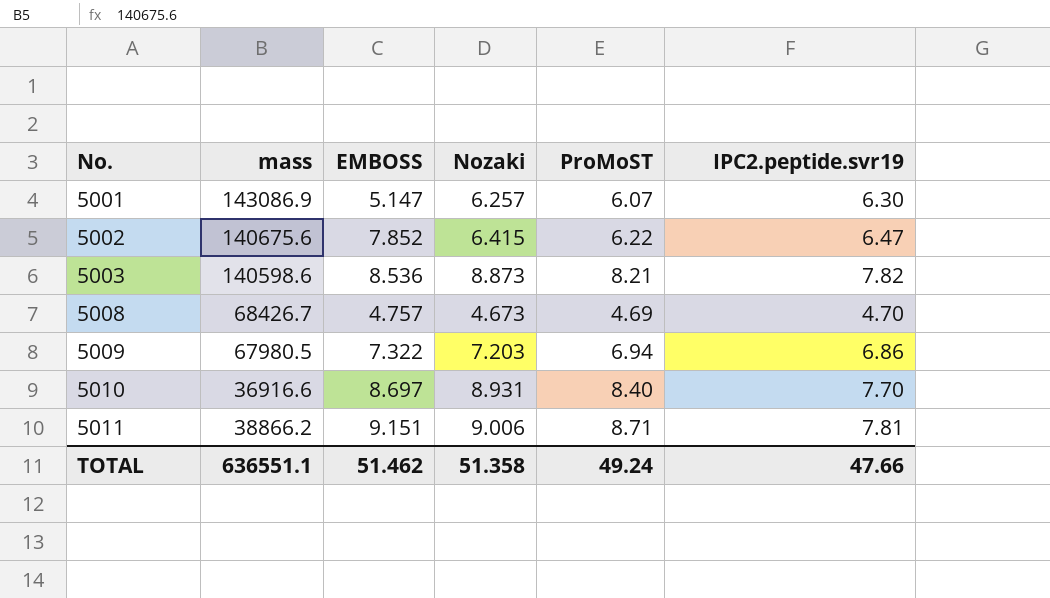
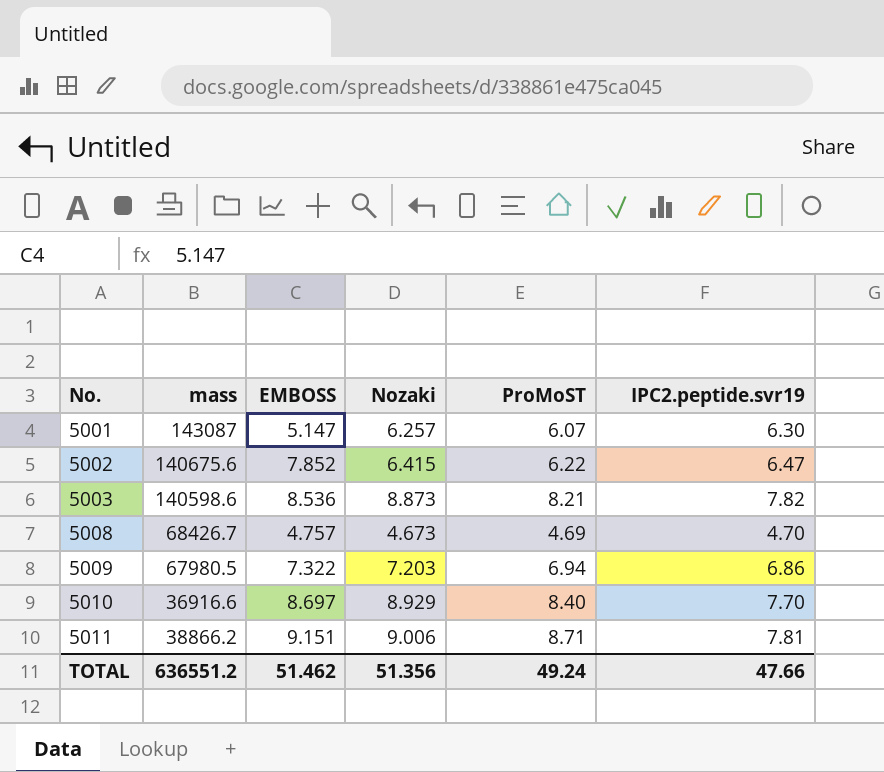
5001 | mass: 143086.9 -> 143087
5010 | Nozaki: 8.931 -> 8.929
TOTAL | mass: 636551.1 -> 636551.2
TOTAL | Nozaki: 51.358 -> 51.356

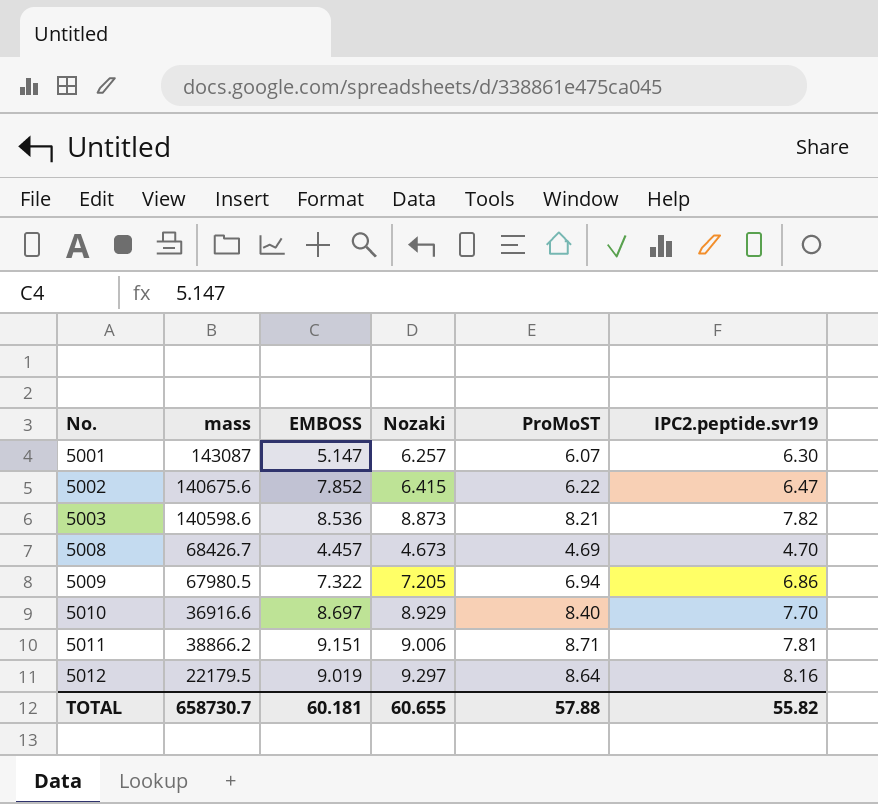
5008 | EMBOSS: 4.757 -> 4.457
5009 | Nozaki: 7.203 -> 7.205
row 5012: none -> 22179.5 | 9.019 | 9.297 | 8.64 | 8.16
TOTAL | mass: 636551.2 -> 658730.7
TOTAL | EMBOSS: 51.462 -> 60.181
TOTAL | Nozaki: 51.356 -> 60.655
TOTAL | ProMoST: 49.24 -> 57.88
TOTAL | IPC2.peptide.svr19: 47.66 -> 55.82

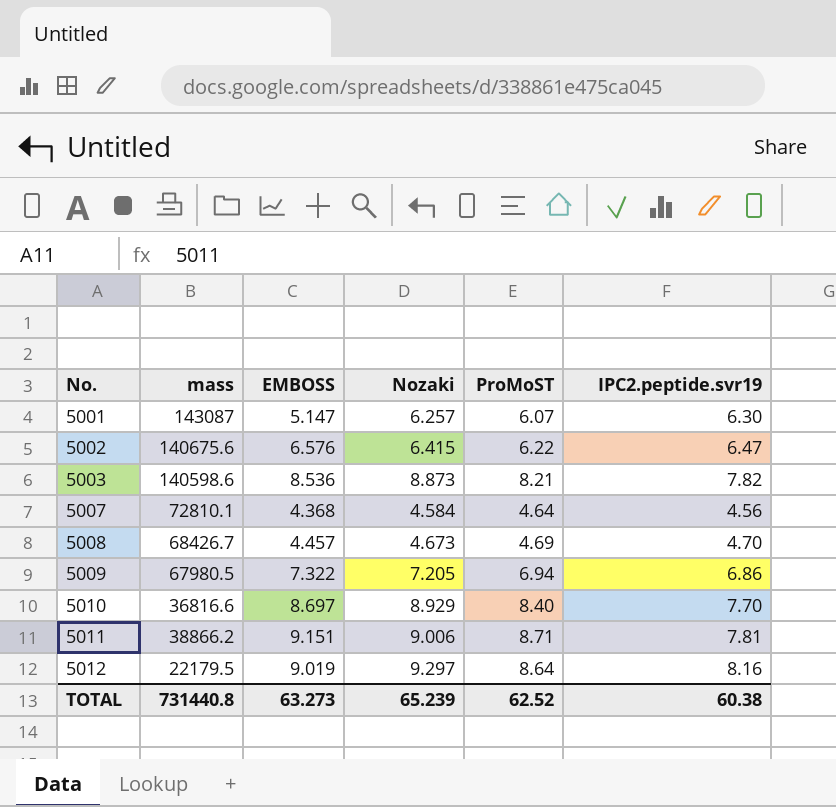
5002 | EMBOSS: 7.852 -> 6.576
row 5007: none -> 72810.1 | 4.368 | 4.584 | 4.64 | 4.56
5010 | mass: 36916.6 -> 36816.6
TOTAL | mass: 658730.7 -> 731440.8
TOTAL | EMBOSS: 60.181 -> 63.273
TOTAL | Nozaki: 60.655 -> 65.239
TOTAL | ProMoST: 57.88 -> 62.52
TOTAL | IPC2.peptide.svr19: 55.82 -> 60.38

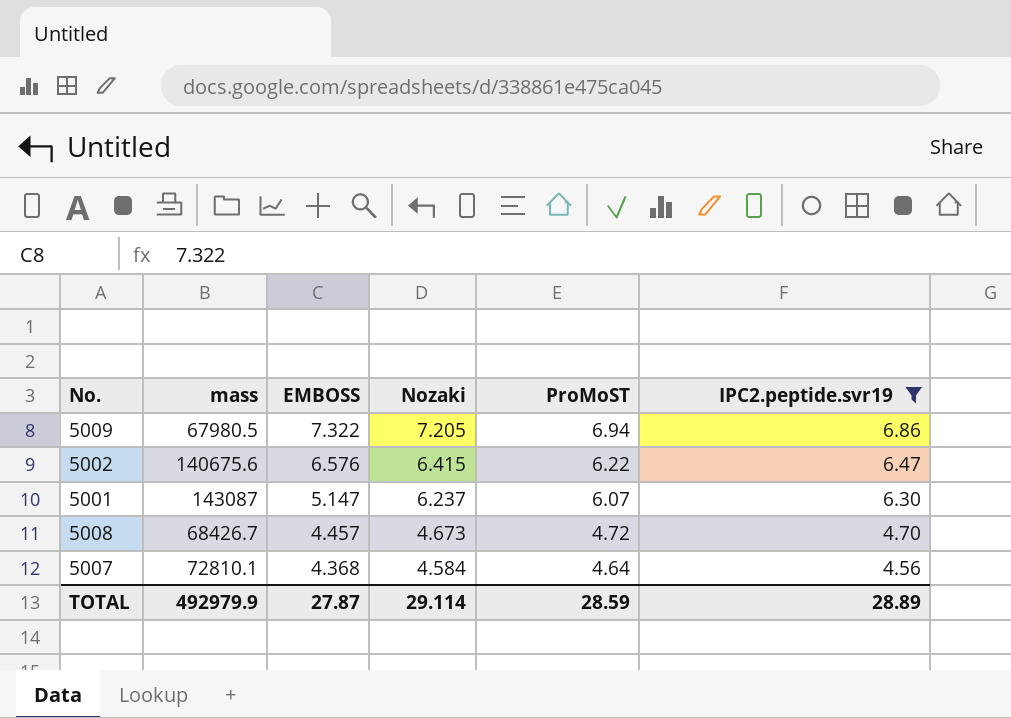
filter: none -> IPC2.peptide.svr19 <= 6.86
row order: No. ascending -> EMBOSS descending
5001 | Nozaki: 6.257 -> 6.237
5008 | ProMoST: 4.69 -> 4.72
TOTAL | mass: 731440.8 -> 492979.9
TOTAL | EMBOSS: 63.273 -> 27.87
TOTAL | Nozaki: 65.239 -> 29.114
TOTAL | ProMoST: 62.52 -> 28.59
TOTAL | IPC2.peptide.svr19: 60.38 -> 28.89

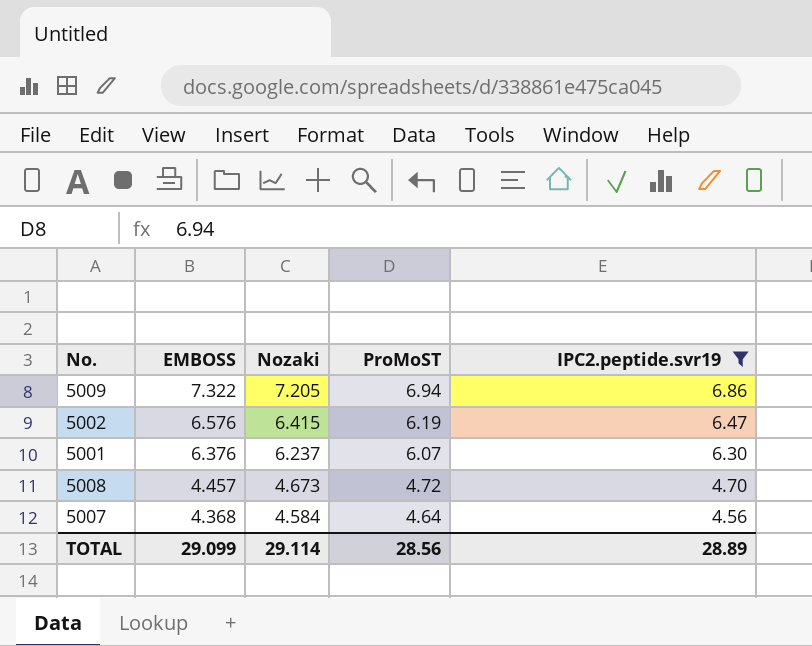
column mass | position: 2 -> none
5002 | ProMoST: 6.22 -> 6.19
5001 | EMBOSS: 5.147 -> 6.376
TOTAL | EMBOSS: 27.87 -> 29.099
TOTAL | ProMoST: 28.59 -> 28.56

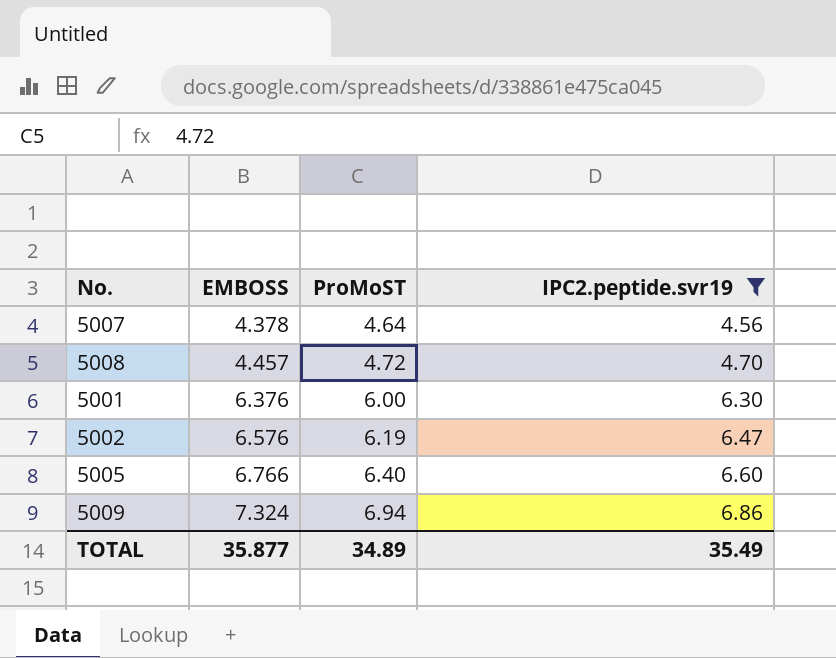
row order: EMBOSS descending -> EMBOSS ascending
column Nozaki | position: 3 -> none
5007 | EMBOSS: 4.368 -> 4.378
5001 | ProMoST: 6.07 -> 6.00
row 5005: none -> 6.766 | 6.40 | 6.60
5009 | EMBOSS: 7.322 -> 7.324
TOTAL | EMBOSS: 29.099 -> 35.877
TOTAL | ProMoST: 28.56 -> 34.89
TOTAL | IPC2.peptide.svr19: 28.89 -> 35.49

